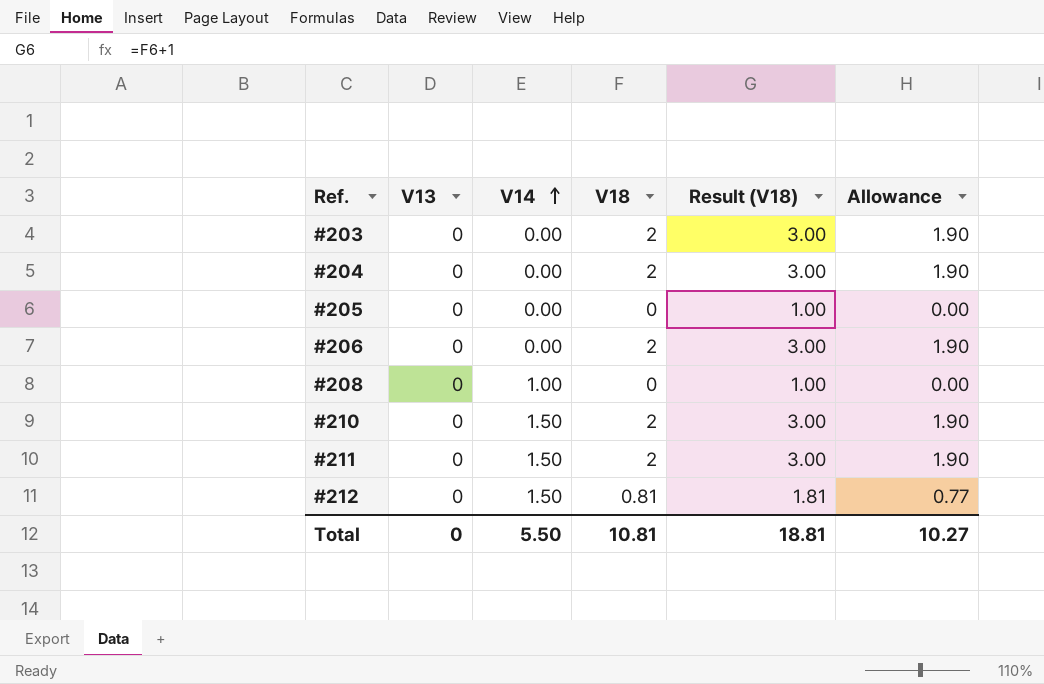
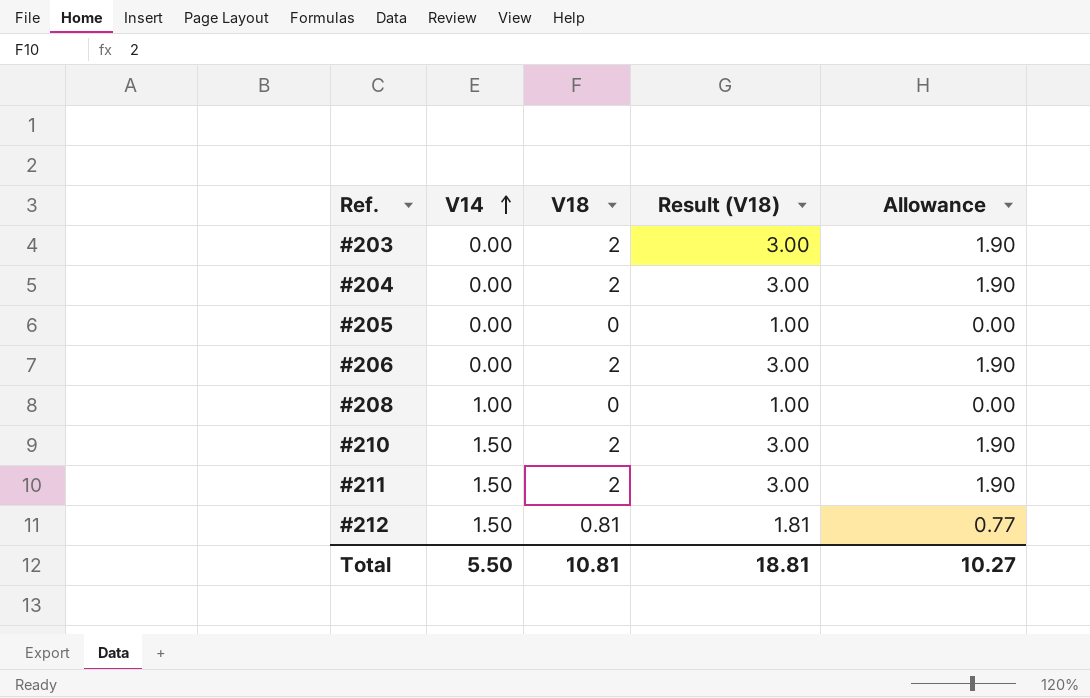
column V13 | position: 2 -> none

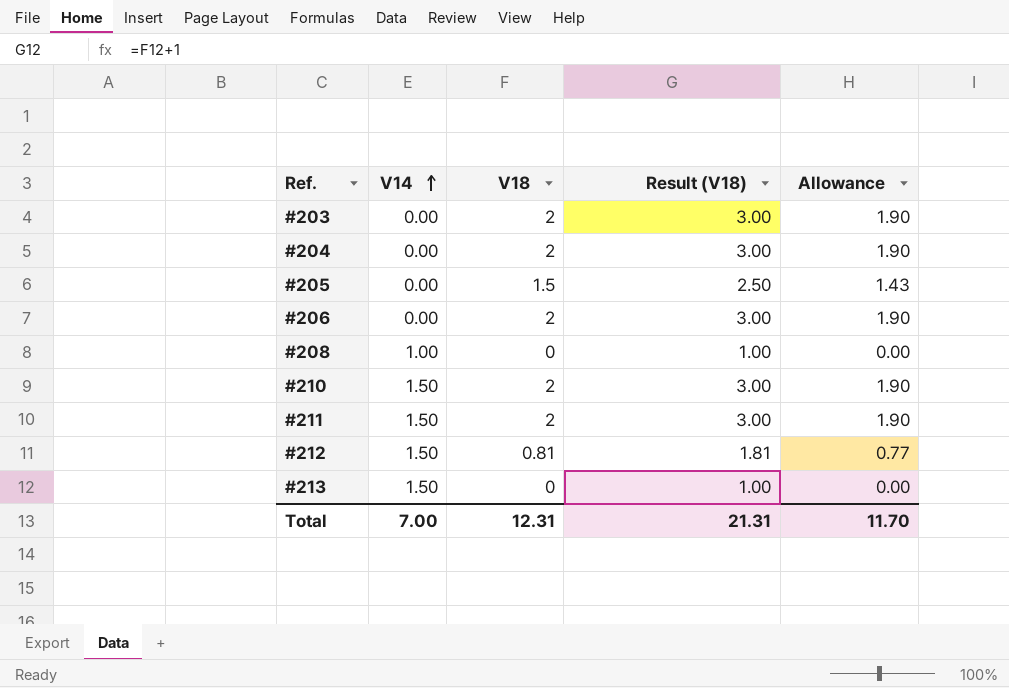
#205 | V18: 0 -> 1.5
#205 | Result (V18): 1.00 -> 2.50
#205 | Allowance: 0.00 -> 1.43
row #213: none -> 1.50 | 0 | 1.00 | 0.00
Total | V14: 5.50 -> 7.00
Total | V18: 10.81 -> 12.31
Total | Result (V18): 18.81 -> 21.31
Total | Allowance: 10.27 -> 11.70

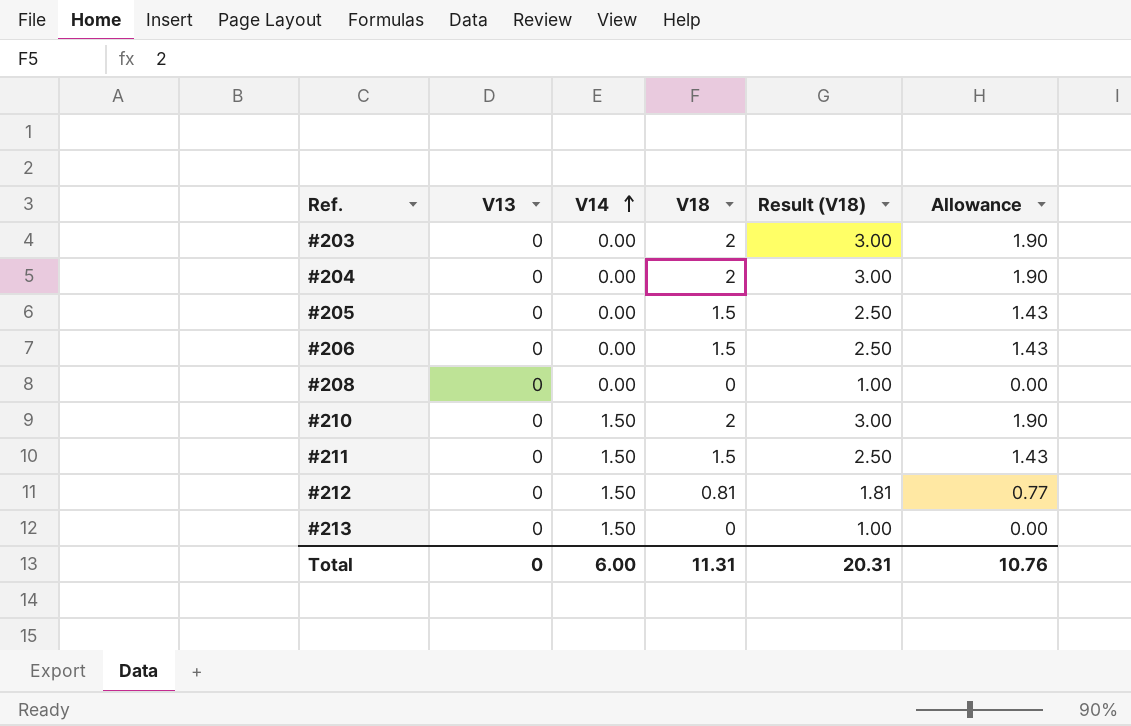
column V13 | position: none -> 2
#206 | V18: 2 -> 1.5
#206 | Result (V18): 3.00 -> 2.50
#206 | Allowance: 1.90 -> 1.43
#208 | V14: 1.00 -> 0.00
#211 | V18: 2 -> 1.5
#211 | Result (V18): 3.00 -> 2.50
#211 | Allowance: 1.90 -> 1.43
Total | V14: 7.00 -> 6.00
Total | V18: 12.31 -> 11.31
Total | Result (V18): 21.31 -> 20.31
Total | Allowance: 11.70 -> 10.76

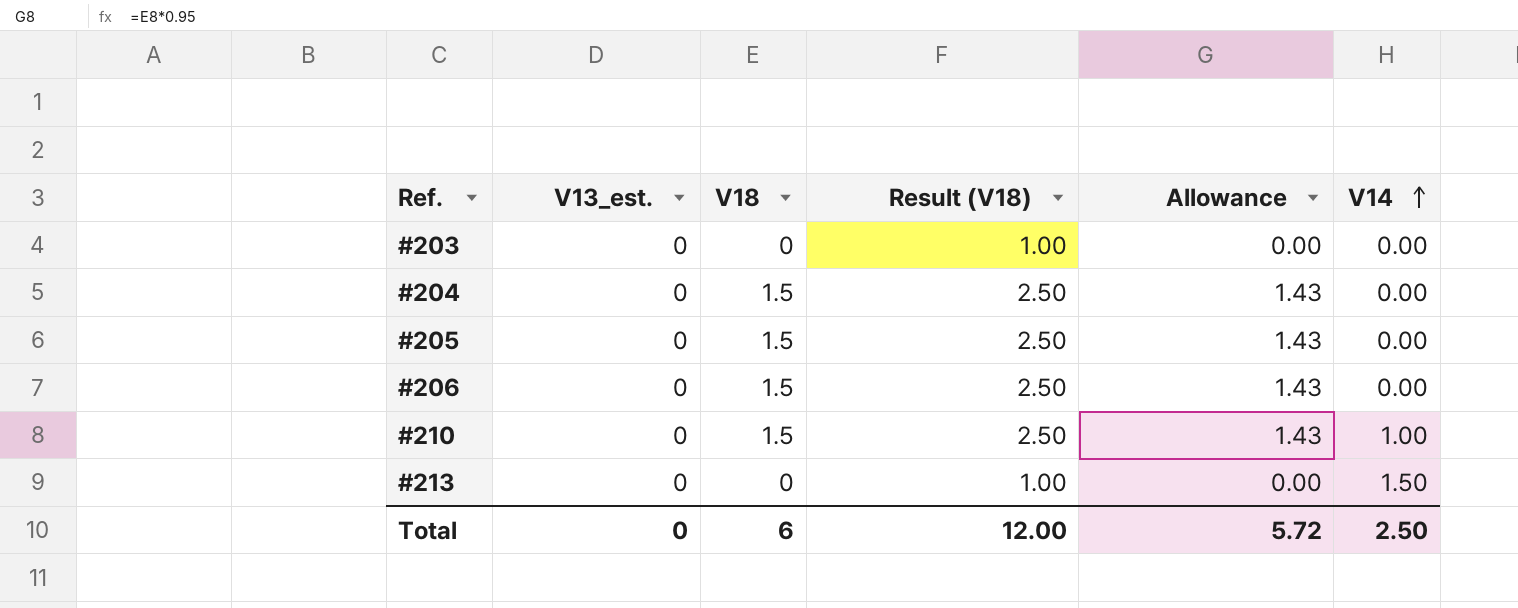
column name: V13 -> V13_est.
column V14 | position: 3 -> 6
row #208: 0 | 0.00 | 0 | 1.00 | 0.00 -> none
row #211: 0 | 1.50 | 1.5 | 2.50 | 1.43 -> none
row #212: 0 | 1.50 | 0.81 | 1.81 | 0.77 -> none
#203 | V18: 2 -> 0
#203 | Result (V18): 3.00 -> 1.00
#203 | Allowance: 1.90 -> 0.00
#204 | V18: 2 -> 1.5
#204 | Result (V18): 3.00 -> 2.50
#204 | Allowance: 1.90 -> 1.43
#210 | V18: 2 -> 1.5
#210 | Result (V18): 3.00 -> 2.50
#210 | Allowance: 1.90 -> 1.43
#210 | V14: 1.50 -> 1.00
Total | V18: 11.31 -> 6
Total | Result (V18): 20.31 -> 12.00
Total | Allowance: 10.76 -> 5.72
Total | V14: 6.00 -> 2.50

